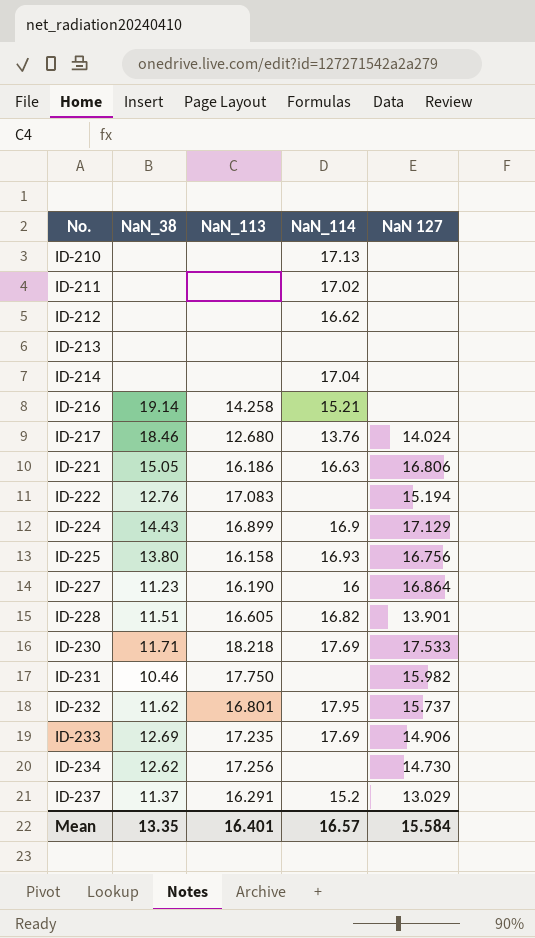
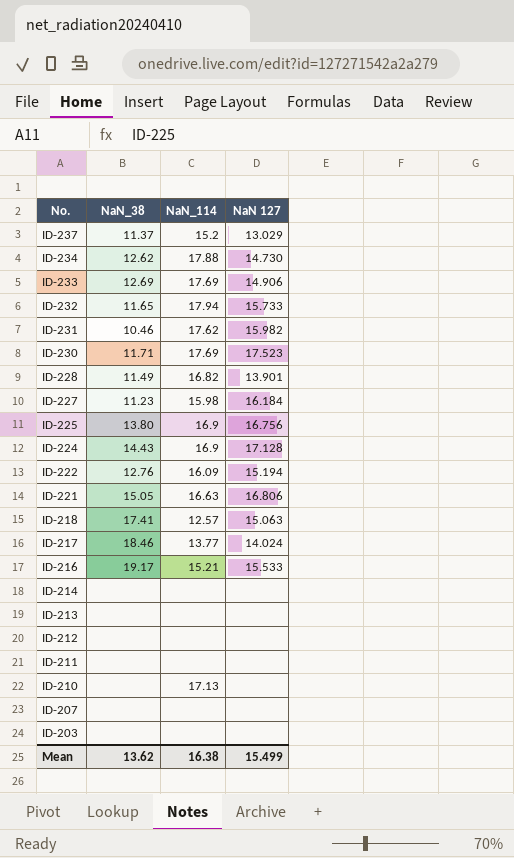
row order: No. ascending -> No. descending
column NaN_113 | position: 3 -> none
ID-234 | NaN_114: none -> 17.88
ID-232 | NaN_38: 11.62 -> 11.65
ID-232 | NaN_114: 17.95 -> 17.94
ID-232 | NaN 127: 15.737 -> 15.733
ID-231 | NaN_114: none -> 17.62
ID-230 | NaN 127: 17.533 -> 17.523
ID-228 | NaN_38: 11.51 -> 11.49
ID-227 | NaN_114: 16 -> 15.98
ID-227 | NaN 127: 16.864 -> 16.184
ID-225 | NaN_114: 16.93 -> 16.9
ID-224 | NaN 127: 17.129 -> 17.128
ID-222 | NaN_114: none -> 16.09
row ID-218: none -> 17.41 | 12.57 | 15.063
ID-217 | NaN_114: 13.76 -> 13.77
ID-216 | NaN_38: 19.14 -> 19.17
ID-216 | NaN 127: none -> 15.533
ID-214 | NaN_114: 17.04 -> none
ID-212 | NaN_114: 16.62 -> none
ID-211 | NaN_114: 17.02 -> none
row ID-207: none -> none | none | none
row ID-203: none -> none | none | none
Mean | NaN_38: 13.35 -> 13.62
Mean | NaN_114: 16.57 -> 16.38
Mean | NaN 127: 15.584 -> 15.499

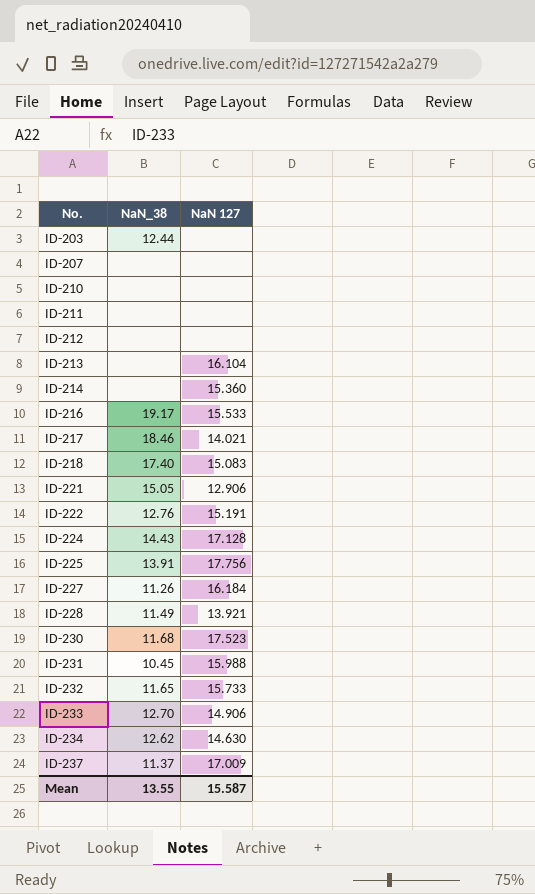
row order: No. descending -> No. ascending
column NaN_114 | position: 3 -> none
ID-203 | NaN_38: none -> 12.44
ID-213 | NaN 127: none -> 16.104
ID-214 | NaN 127: none -> 15.360
ID-217 | NaN 127: 14.024 -> 14.021
ID-218 | NaN_38: 17.41 -> 17.40
ID-218 | NaN 127: 15.063 -> 15.083
ID-221 | NaN 127: 16.806 -> 12.906
ID-222 | NaN 127: 15.194 -> 15.191
ID-225 | NaN_38: 13.80 -> 13.91
ID-225 | NaN 127: 16.756 -> 17.756
ID-227 | NaN_38: 11.23 -> 11.26
ID-228 | NaN 127: 13.901 -> 13.921
ID-230 | NaN_38: 11.71 -> 11.68
ID-231 | NaN_38: 10.46 -> 10.45
ID-231 | NaN 127: 15.982 -> 15.988
ID-233 | NaN_38: 12.69 -> 12.70
ID-234 | NaN 127: 14.730 -> 14.630
ID-237 | NaN 127: 13.029 -> 17.009
Mean | NaN_38: 13.62 -> 13.55
Mean | NaN 127: 15.499 -> 15.587

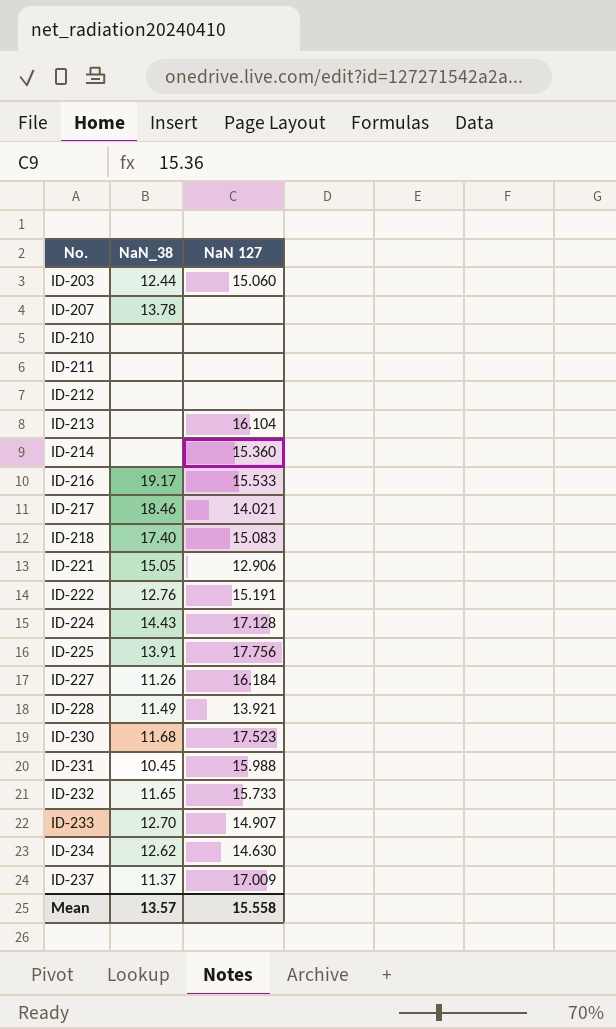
ID-203 | NaN 127: none -> 15.060
ID-207 | NaN_38: none -> 13.78
ID-233 | NaN 127: 14.906 -> 14.907
Mean | NaN_38: 13.55 -> 13.57
Mean | NaN 127: 15.587 -> 15.558

